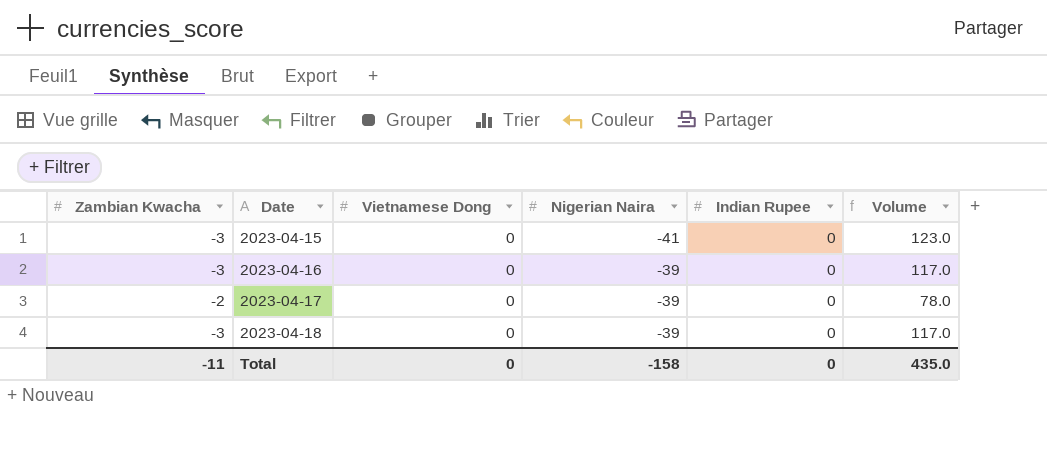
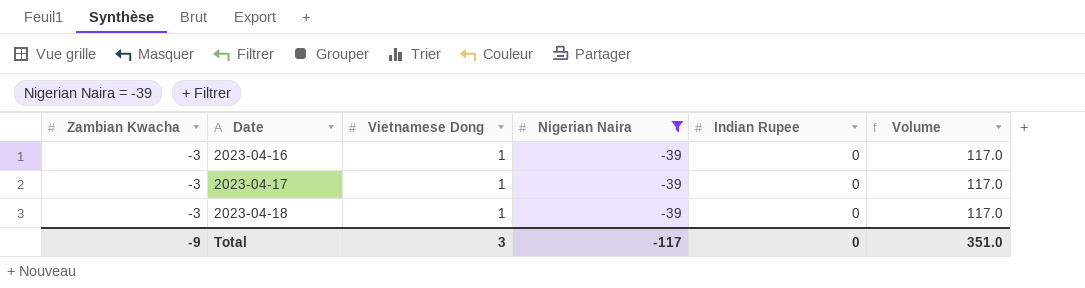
filter: none -> Nigerian Naira = -39
2023-04-16 | Vietnamese Dong: 0 -> 1
2023-04-17 | Zambian Kwacha: -2 -> -3
2023-04-17 | Vietnamese Dong: 0 -> 1
2023-04-17 | Volume: 78.0 -> 117.0
2023-04-18 | Vietnamese Dong: 0 -> 1
Total | Zambian Kwacha: -11 -> -9
Total | Vietnamese Dong: 0 -> 3
Total | Nigerian Naira: -158 -> -117
Total | Volume: 435.0 -> 351.0

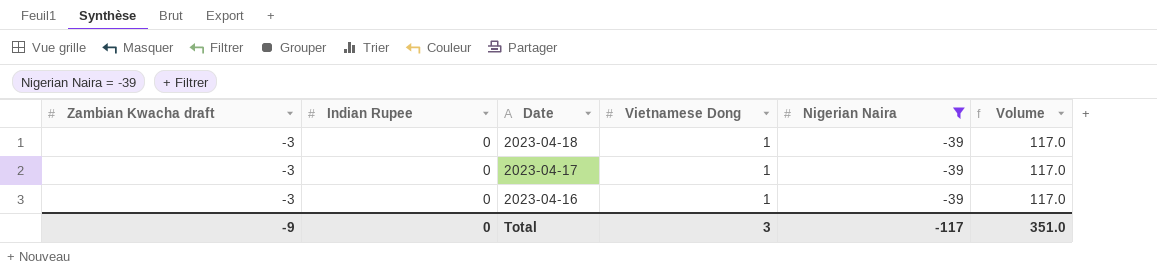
row order: Date ascending -> Date descending
column name: Zambian Kwacha -> Zambian Kwacha draft
column Indian Rupee | position: 5 -> 2

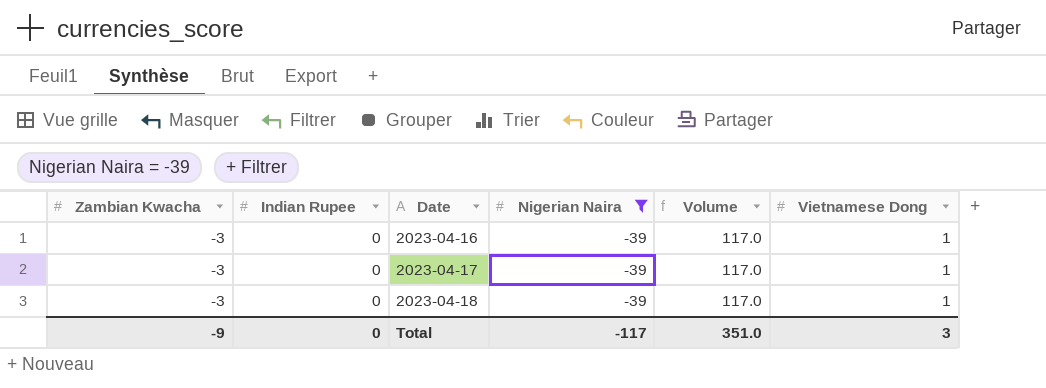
row order: Date descending -> Date ascending
column name: Zambian Kwacha draft -> Zambian Kwacha
column Vietnamese Dong | position: 4 -> 6

